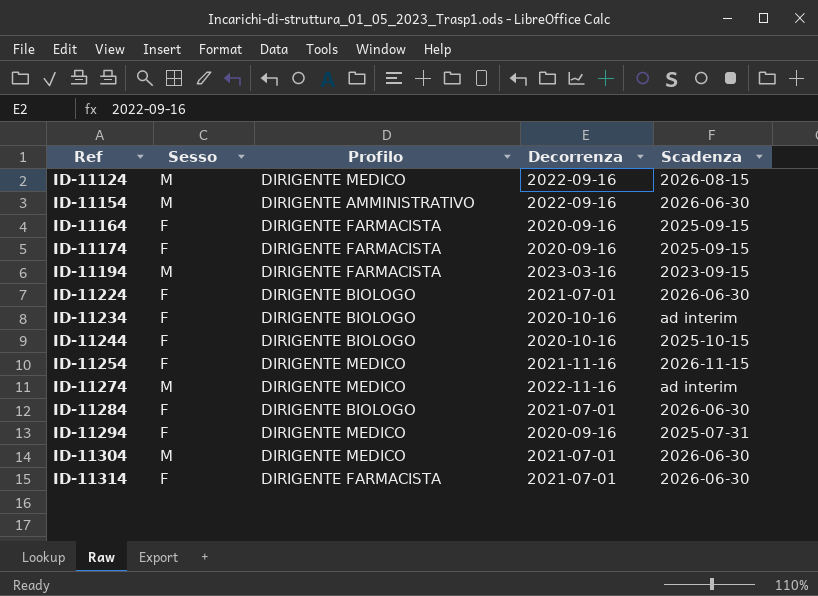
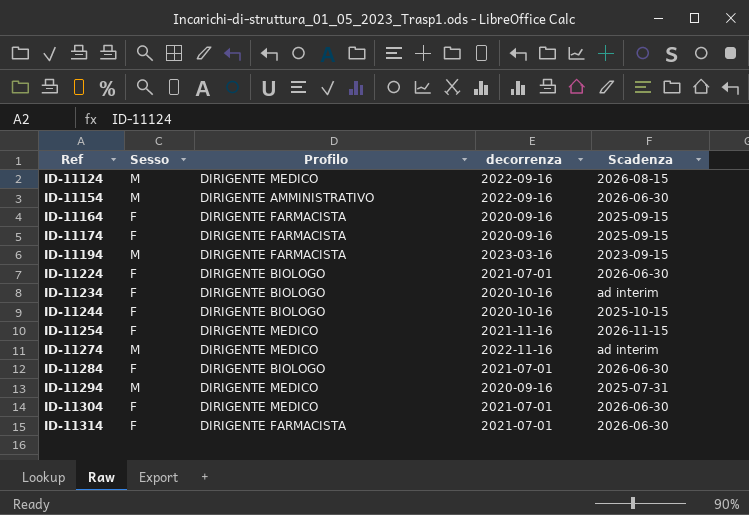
column name: Decorrenza -> decorrenza
ID-11294 | Sesso: F -> M
ID-11304 | Sesso: M -> F

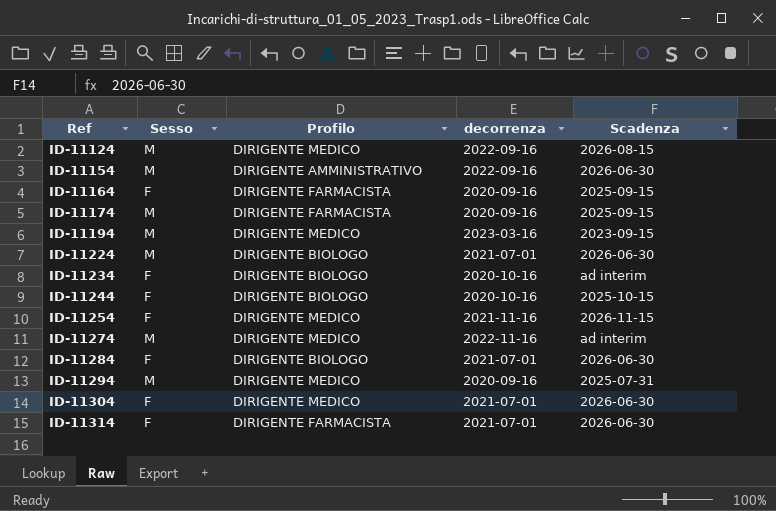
ID-11174 | Sesso: F -> M
ID-11194 | Profilo: DIRIGENTE FARMACISTA -> DIRIGENTE MEDICO
ID-11224 | Sesso: F -> M

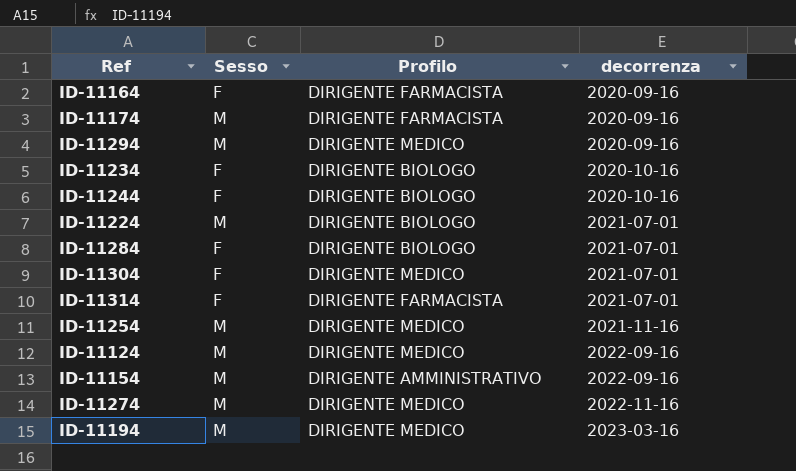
row order: Ref ascending -> decorrenza ascending
column Scadenza | position: 5 -> none
ID-11254 | Sesso: F -> M

